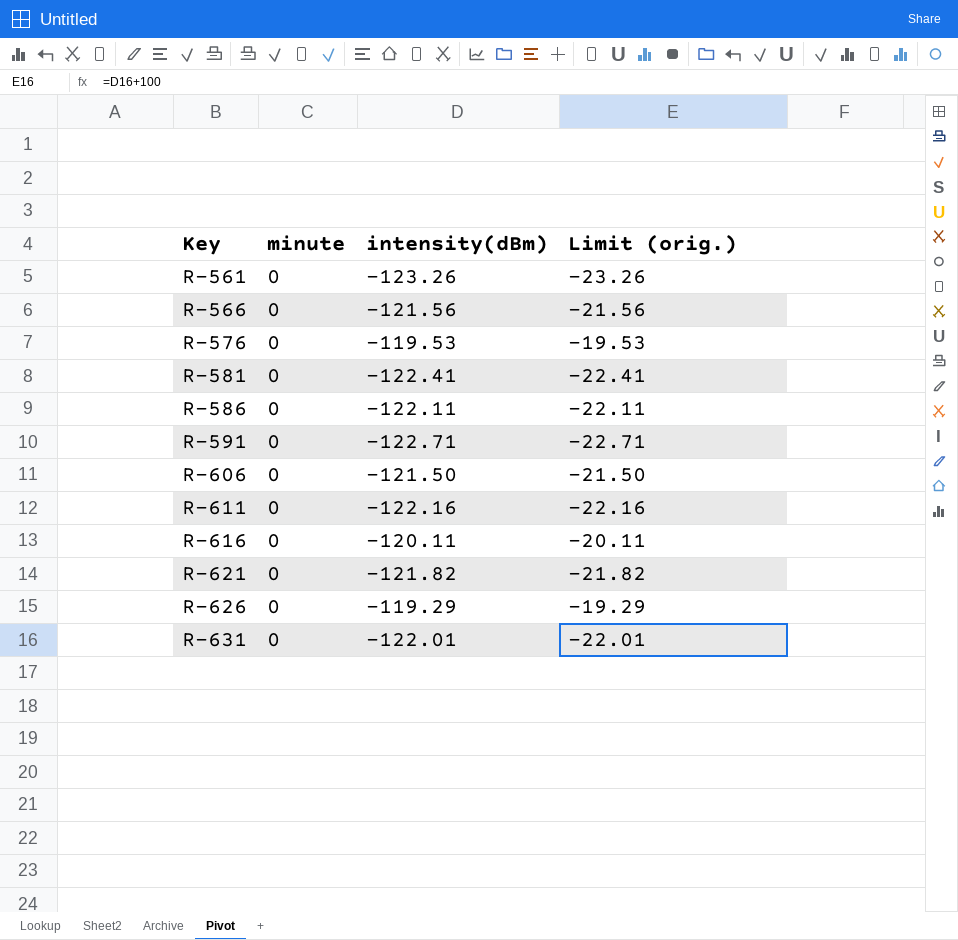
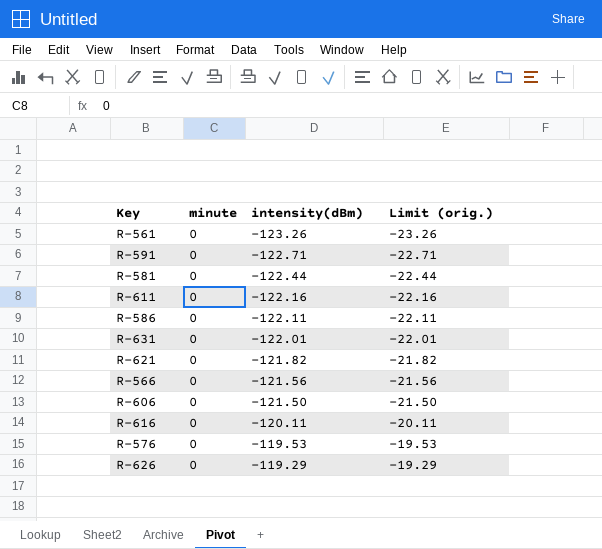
row order: Key ascending -> intensity(dBm) ascending
R-581 | intensity(dBm): -122.41 -> -122.44
R-581 | Limit (orig.): -22.41 -> -22.44

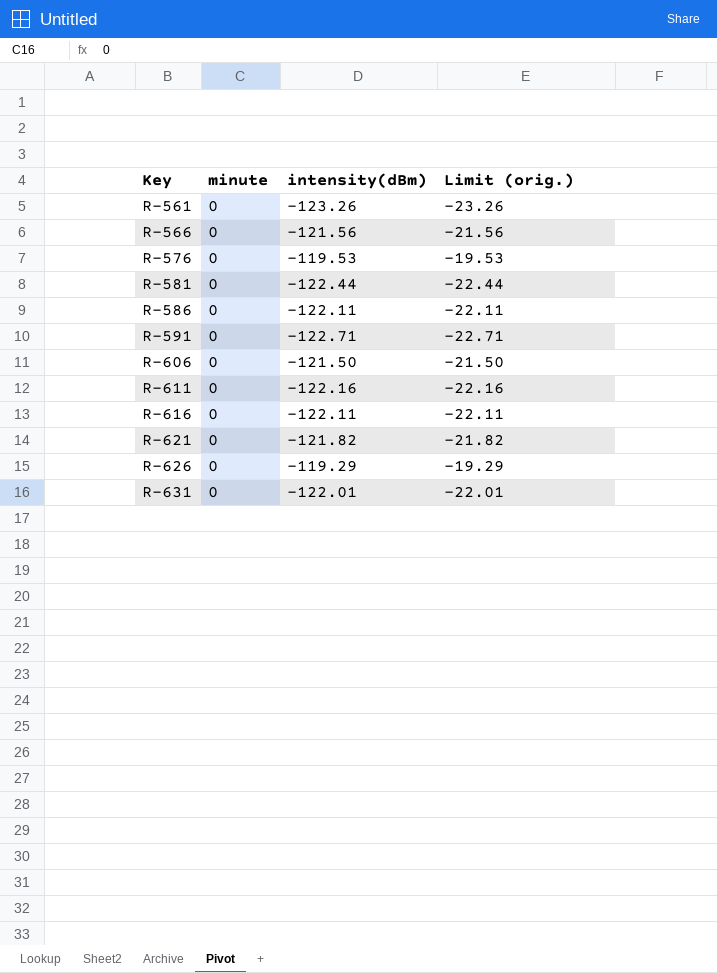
row order: intensity(dBm) ascending -> Key ascending
R-616 | intensity(dBm): -120.11 -> -122.11
R-616 | Limit (orig.): -20.11 -> -22.11

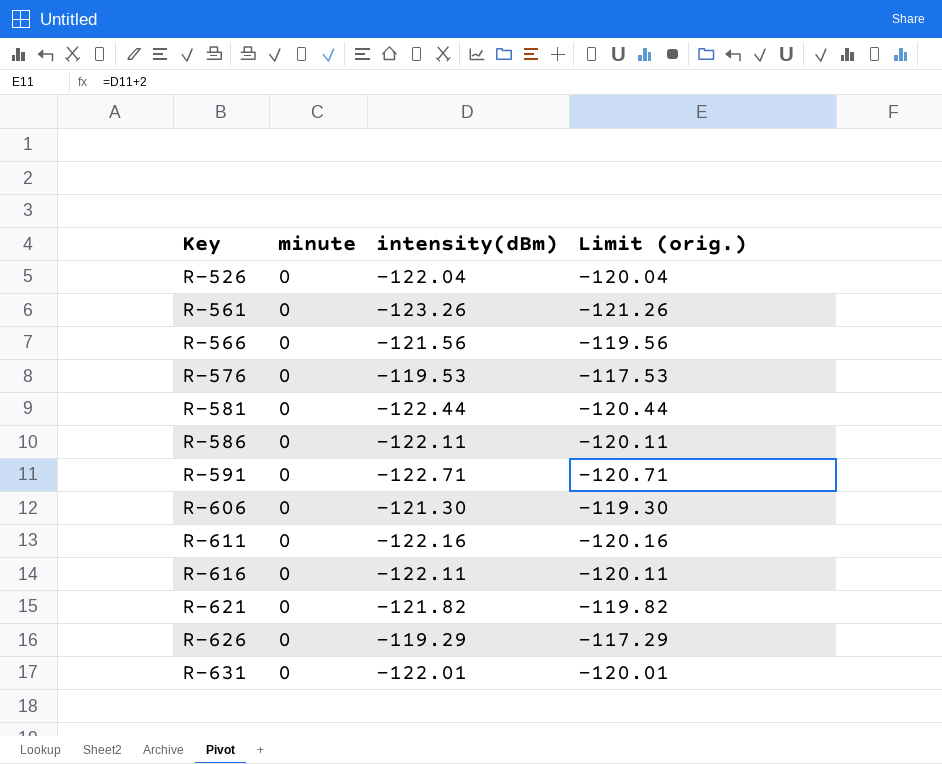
column Limit (orig.) | formula: [intensity(dBm)] + 100 -> [intensity(dBm)] + 2
row R-526: none -> 0 | -122.04 | -120.04
R-606 | intensity(dBm): -121.50 -> -121.30

